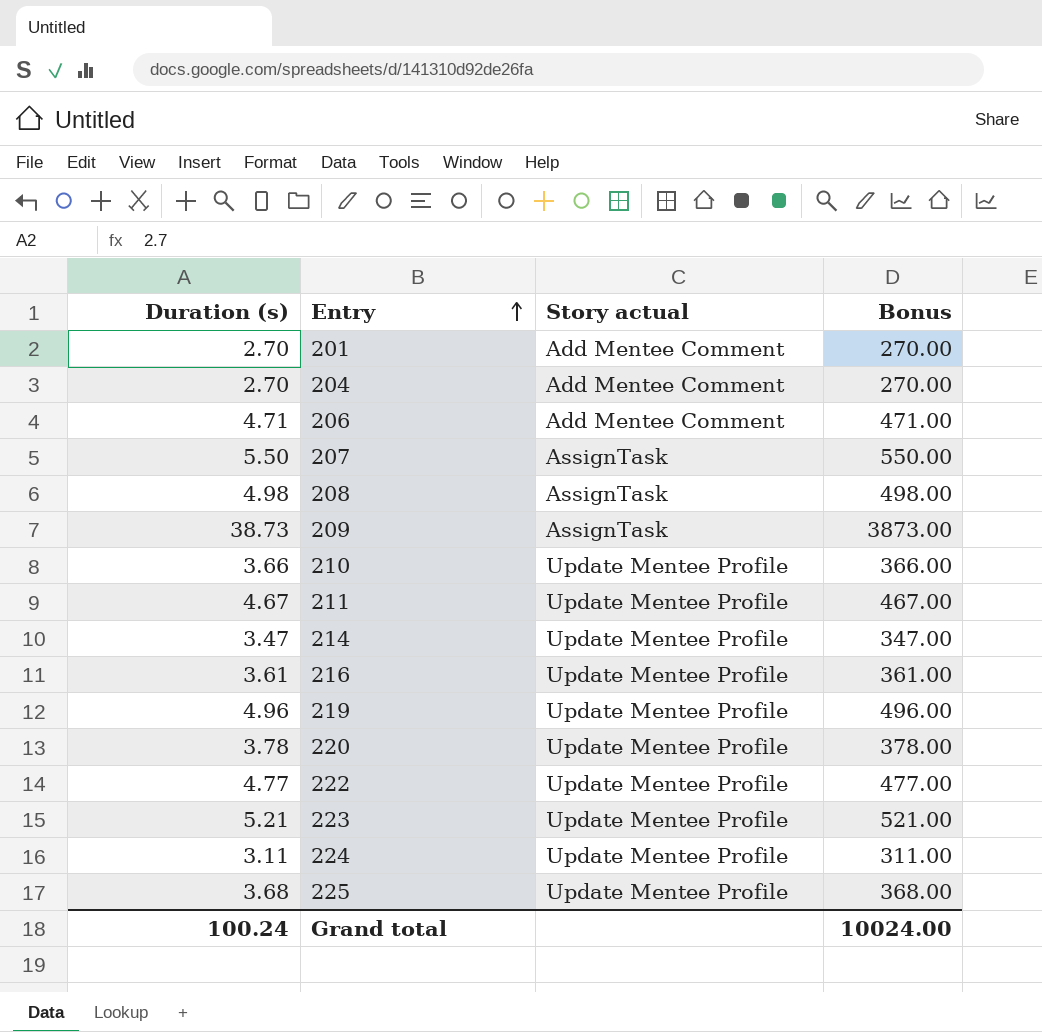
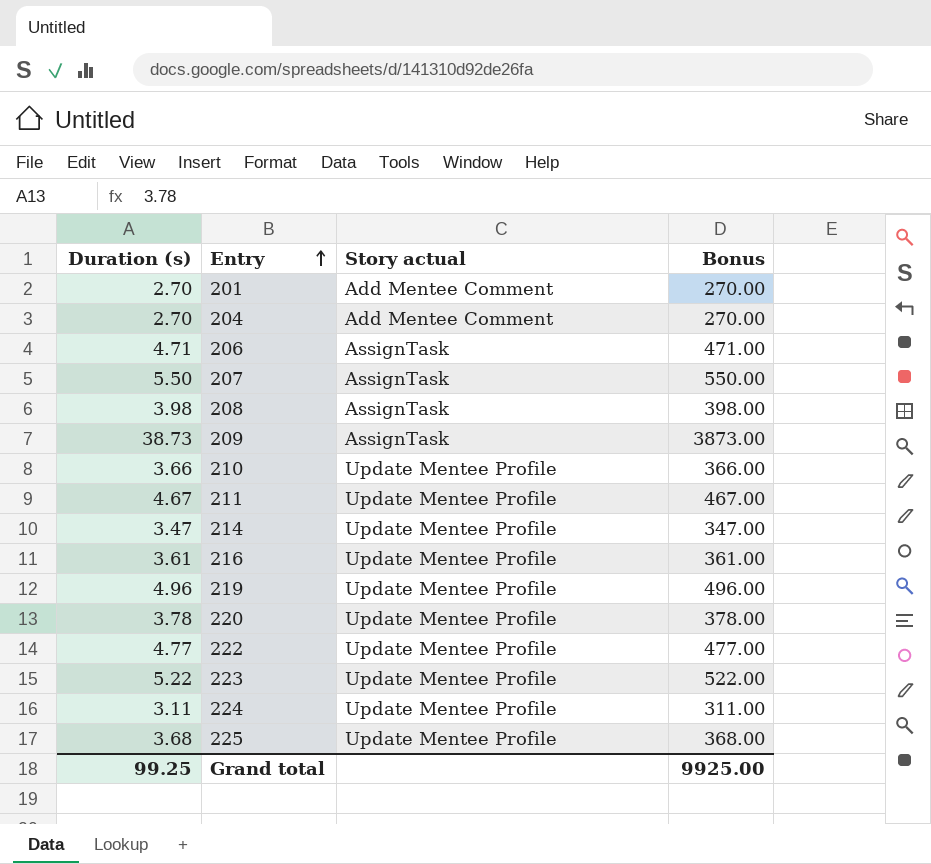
206 | Story actual: Add Mentee Comment -> AssignTask
208 | Duration (s): 4.98 -> 3.98
208 | Bonus: 498.00 -> 398.00
223 | Duration (s): 5.21 -> 5.22
223 | Bonus: 521.00 -> 522.00
Grand total | Duration (s): 100.24 -> 99.25
Grand total | Bonus: 10024.00 -> 9925.00

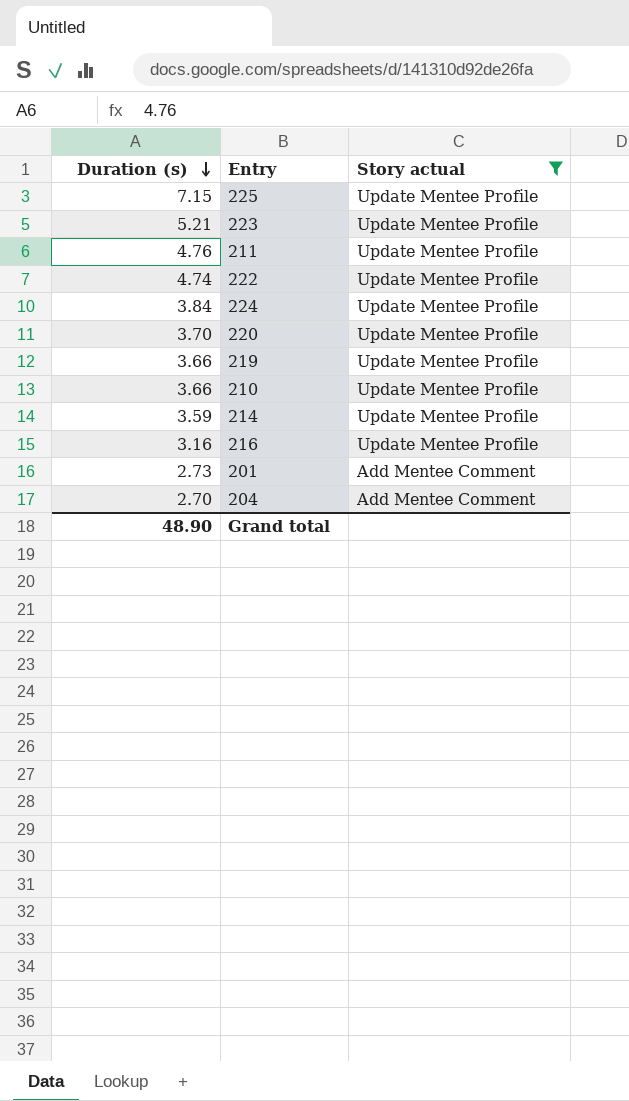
filter: none -> Story actual != AssignTask
row order: Entry ascending -> Duration (s) descending
column Bonus | formula: [Duration (s)] * 100 -> none
225 | Duration (s): 3.68 -> 7.15
223 | Duration (s): 5.22 -> 5.21
211 | Duration (s): 4.67 -> 4.76
222 | Duration (s): 4.77 -> 4.74
224 | Duration (s): 3.11 -> 3.84
220 | Duration (s): 3.78 -> 3.70
219 | Duration (s): 4.96 -> 3.66
214 | Duration (s): 3.47 -> 3.59
216 | Duration (s): 3.61 -> 3.16
201 | Duration (s): 2.70 -> 2.73
Grand total | Duration (s): 99.25 -> 48.90

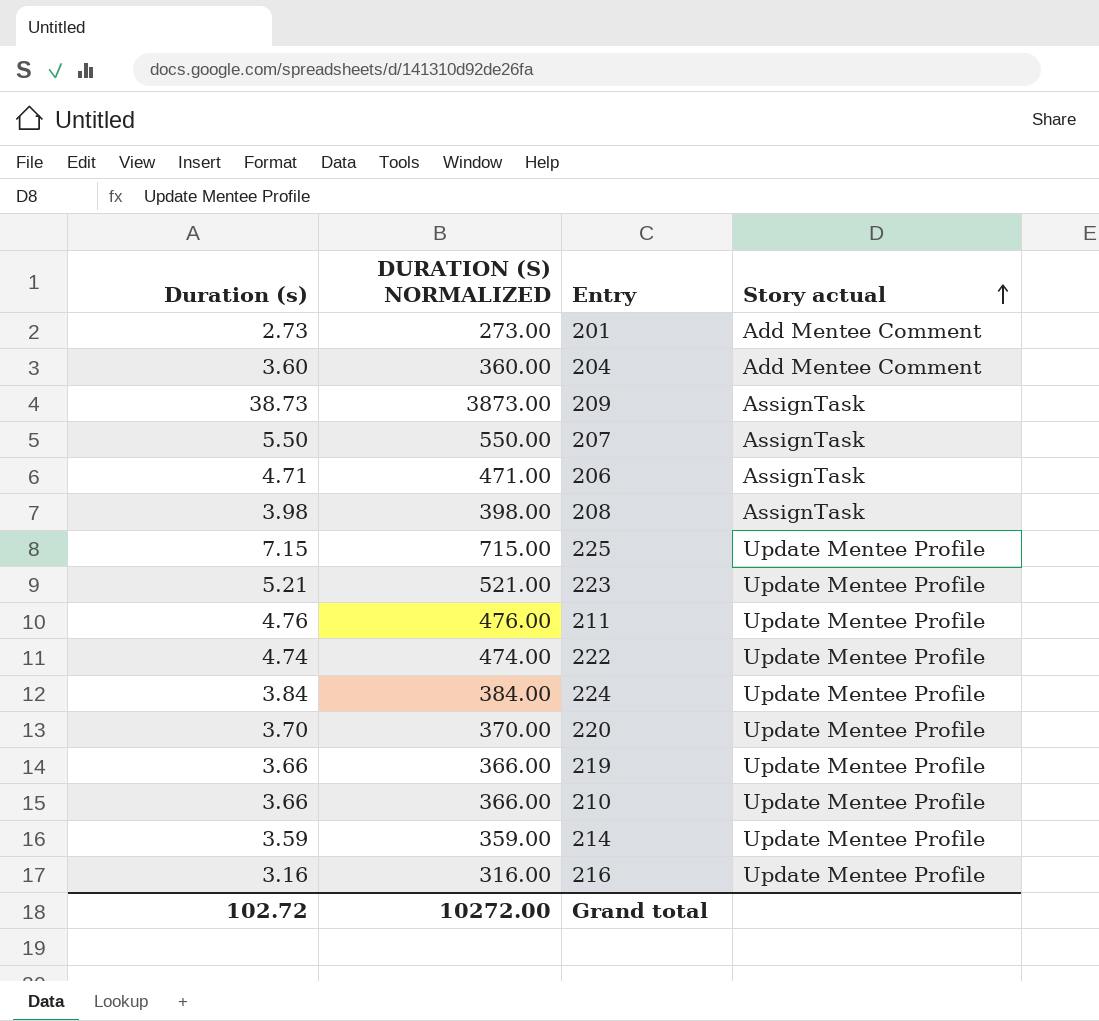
filter: Story actual != AssignTask -> none
row order: Duration (s) descending -> Story actual ascending
column DURATION (S) NORMALIZED | formula: none -> [Duration (s)] * 100
204 | Duration (s): 2.70 -> 3.60
Grand total | Duration (s): 48.90 -> 102.72

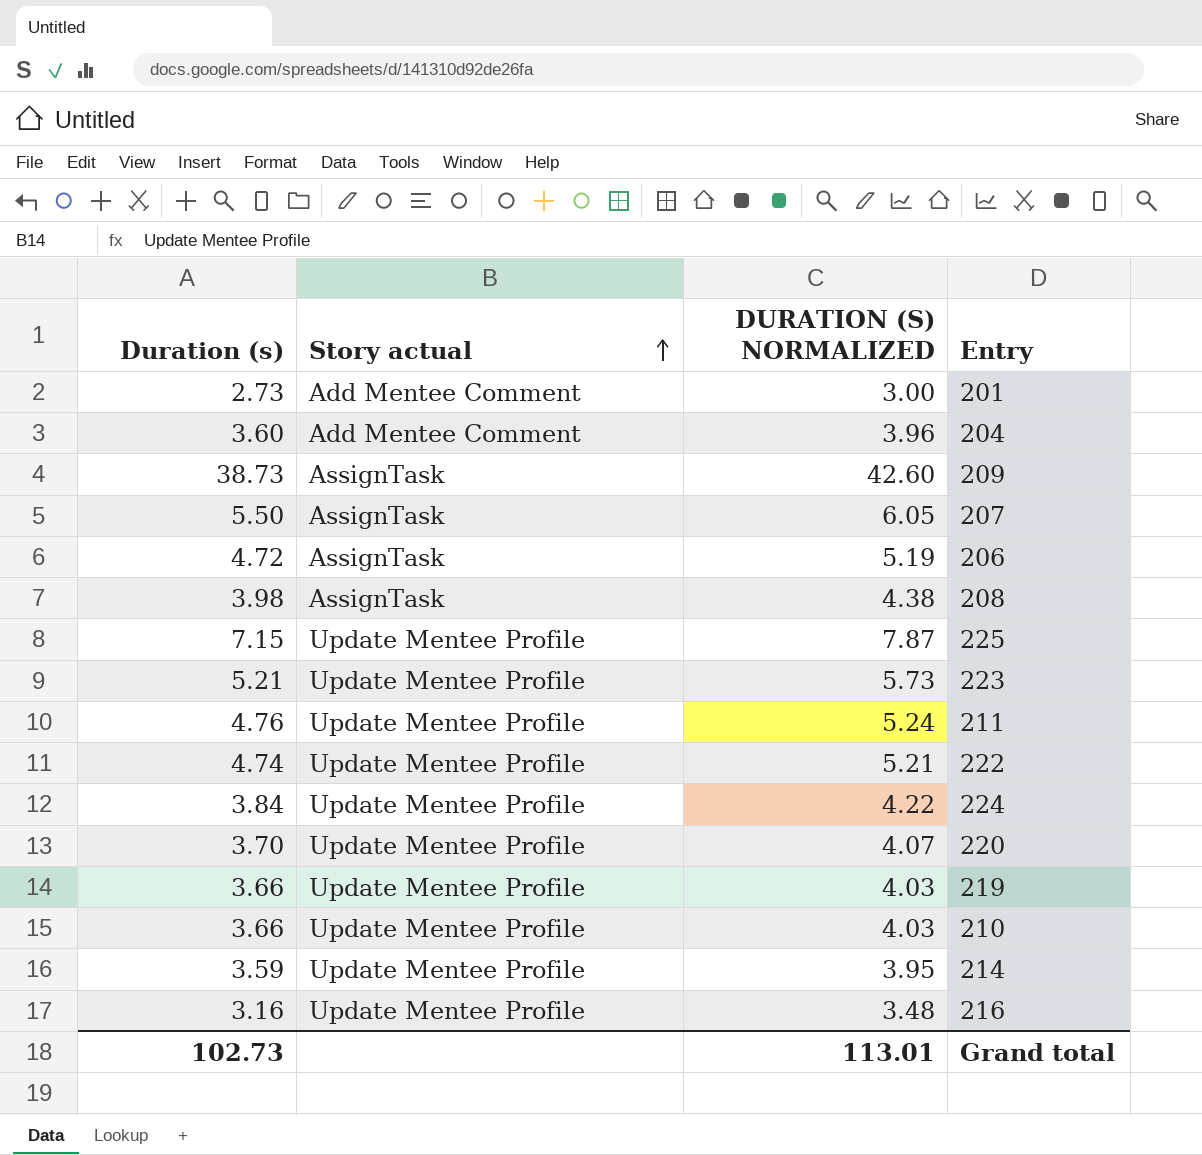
column Story actual | position: 4 -> 2
column DURATION (S) NORMALIZED | formula: [Duration (s)] * 100 -> [Duration (s)] * 1.1
206 | Duration (s): 4.71 -> 4.72
Grand total | Duration (s): 102.72 -> 102.73
Grand total | DURATION (S) NORMALIZED: 10272.00 -> 113.01

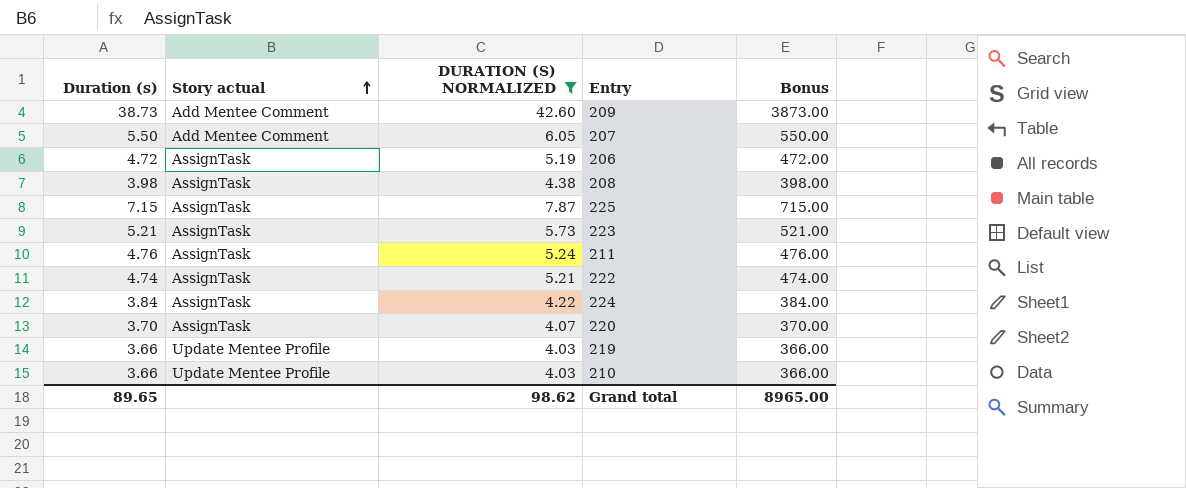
filter: none -> DURATION (S) NORMALIZED >= 4.03
column Bonus | formula: none -> [Duration (s)] * 100
209 | Story actual: AssignTask -> Add Mentee Comment
207 | Story actual: AssignTask -> Add Mentee Comment
225 | Story actual: Update Mentee Profile -> AssignTask
223 | Story actual: Update Mentee Profile -> AssignTask
211 | Story actual: Update Mentee Profile -> AssignTask
222 | Story actual: Update Mentee Profile -> AssignTask
224 | Story actual: Update Mentee Profile -> AssignTask
220 | Story actual: Update Mentee Profile -> AssignTask
Grand total | Duration (s): 102.73 -> 89.65
Grand total | DURATION (S) NORMALIZED: 113.01 -> 98.62

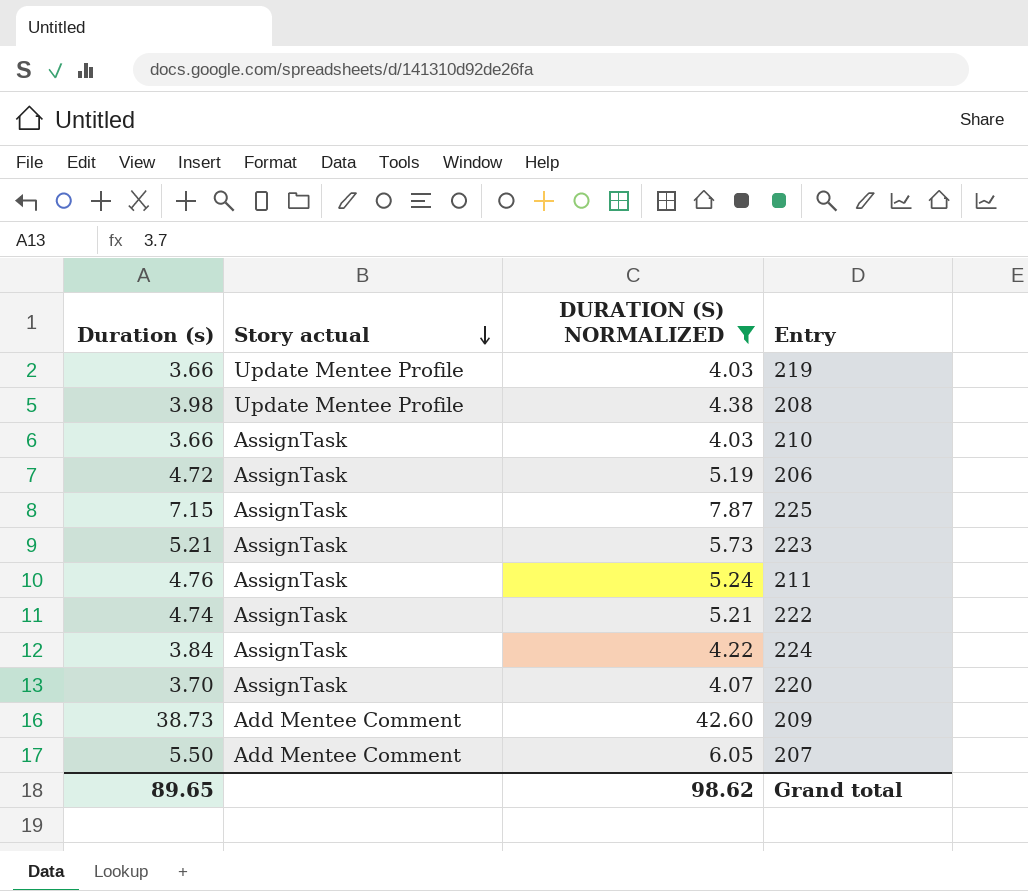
row order: Story actual ascending -> Story actual descending
column Bonus | formula: [Duration (s)] * 100 -> none
208 | Story actual: AssignTask -> Update Mentee Profile
210 | Story actual: Update Mentee Profile -> AssignTask

